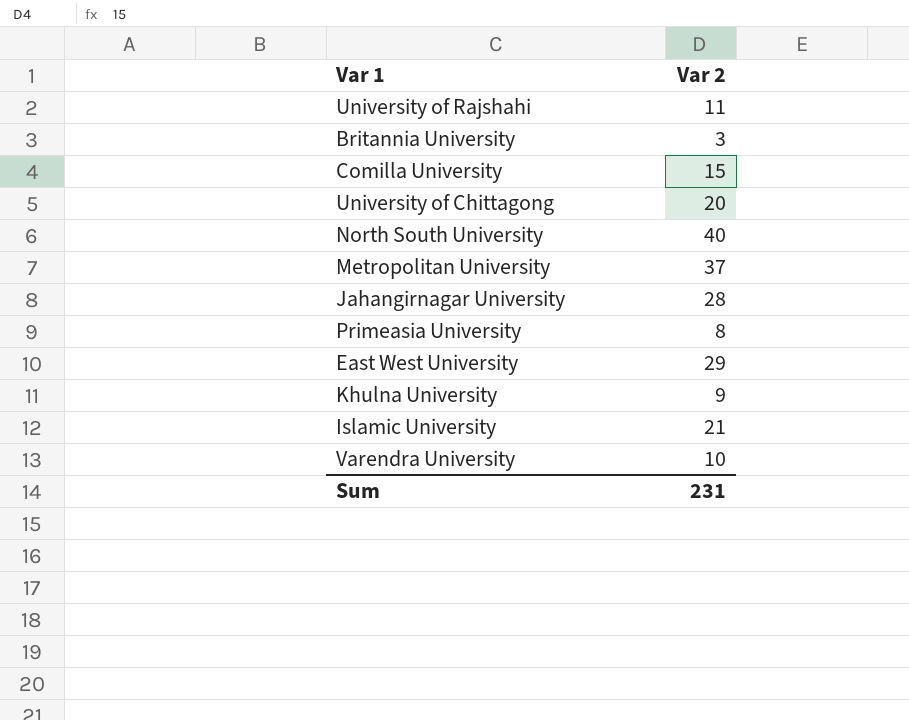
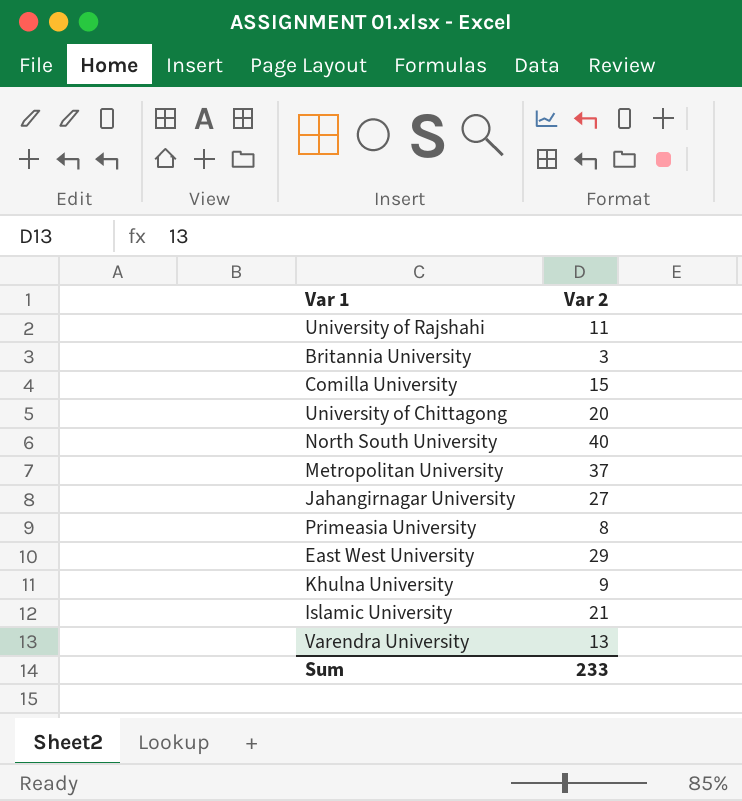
Jahangirnagar University | Var 2: 28 -> 27
Varendra University | Var 2: 10 -> 13
Sum | Var 2: 231 -> 233

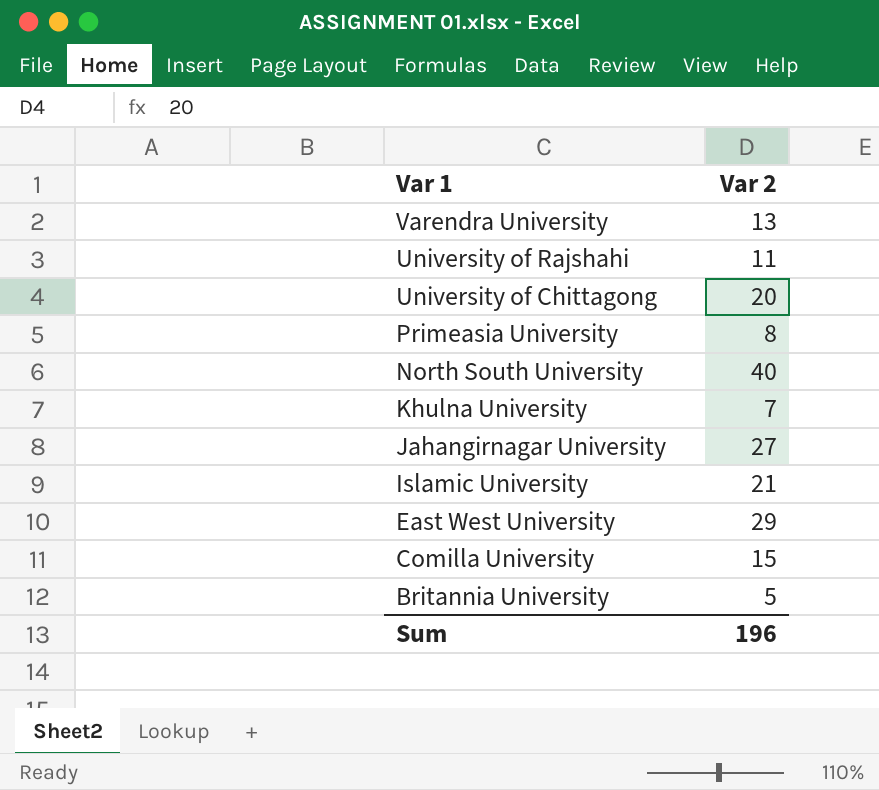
row order: none -> Var 1 descending
row Metropolitan University: 37 -> none
Khulna University | Var 2: 9 -> 7
Britannia University | Var 2: 3 -> 5
Sum | Var 2: 233 -> 196

